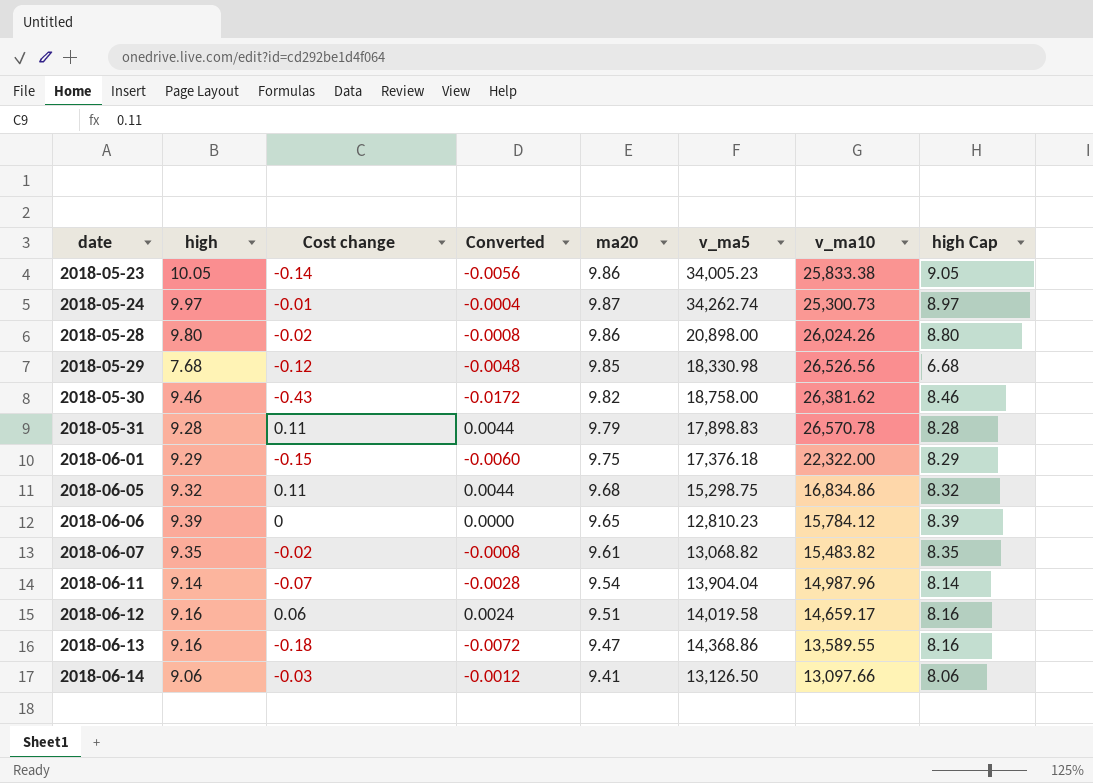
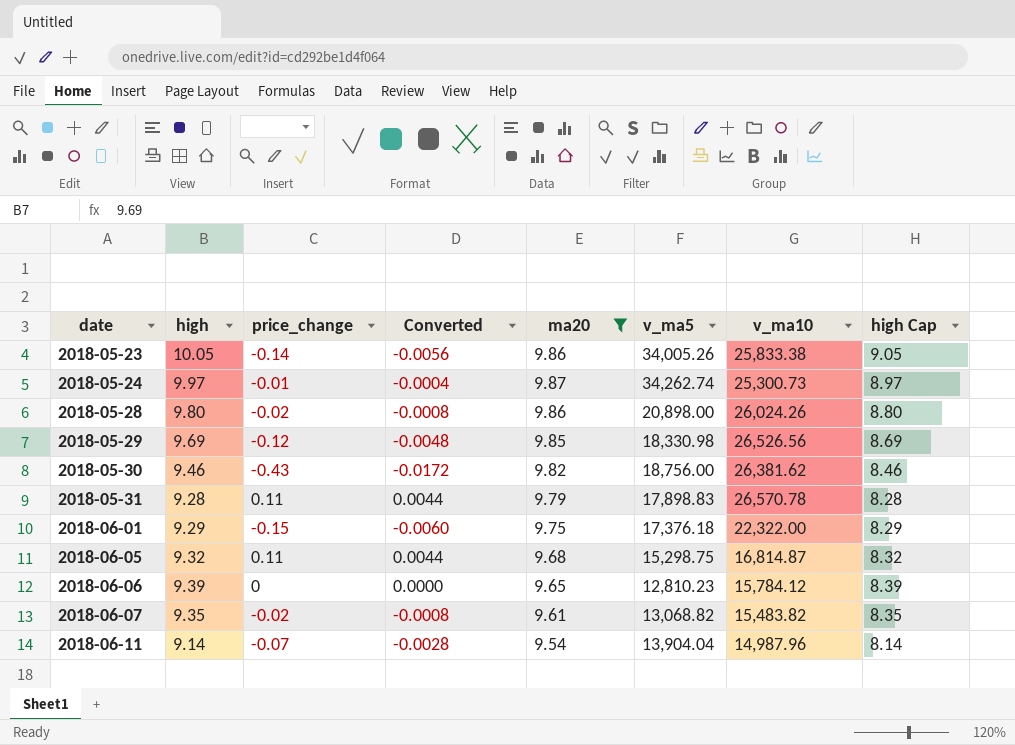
filter: none -> ma20 >= 9.54
column name: Cost change -> price_change
2018-05-23 | v_ma5: 34,005.23 -> 34,005.26
2018-05-29 | high: 7.68 -> 9.69
2018-05-29 | high Cap: 6.68 -> 8.69
2018-05-30 | v_ma5: 18,758.00 -> 18,756.00
2018-06-05 | v_ma10: 16,834.86 -> 16,814.87

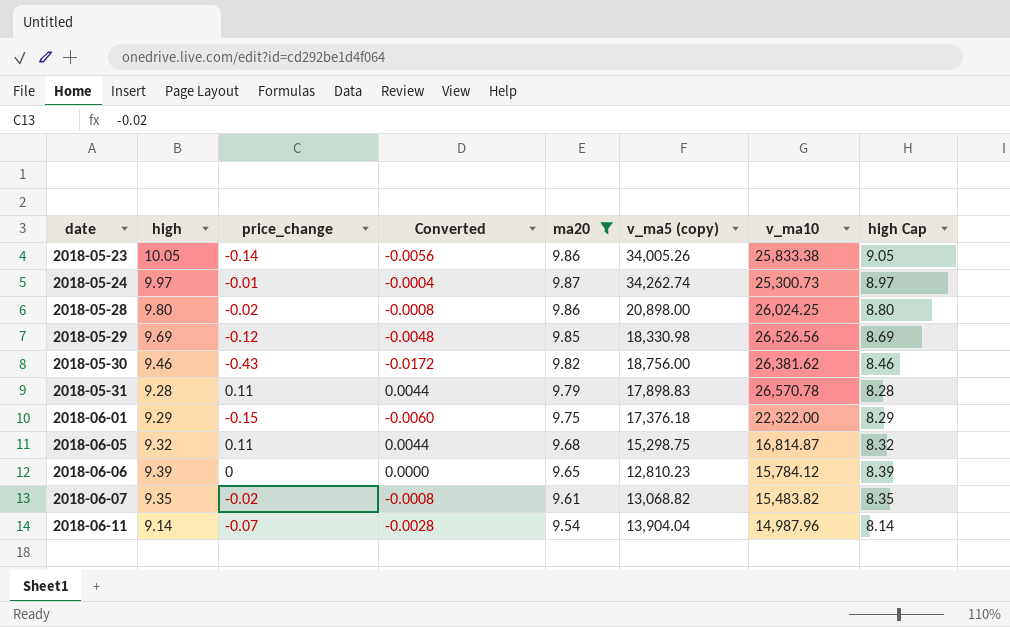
column name: v_ma5 -> v_ma5 (copy)
2018-05-28 | v_ma10: 26,024.26 -> 26,024.25

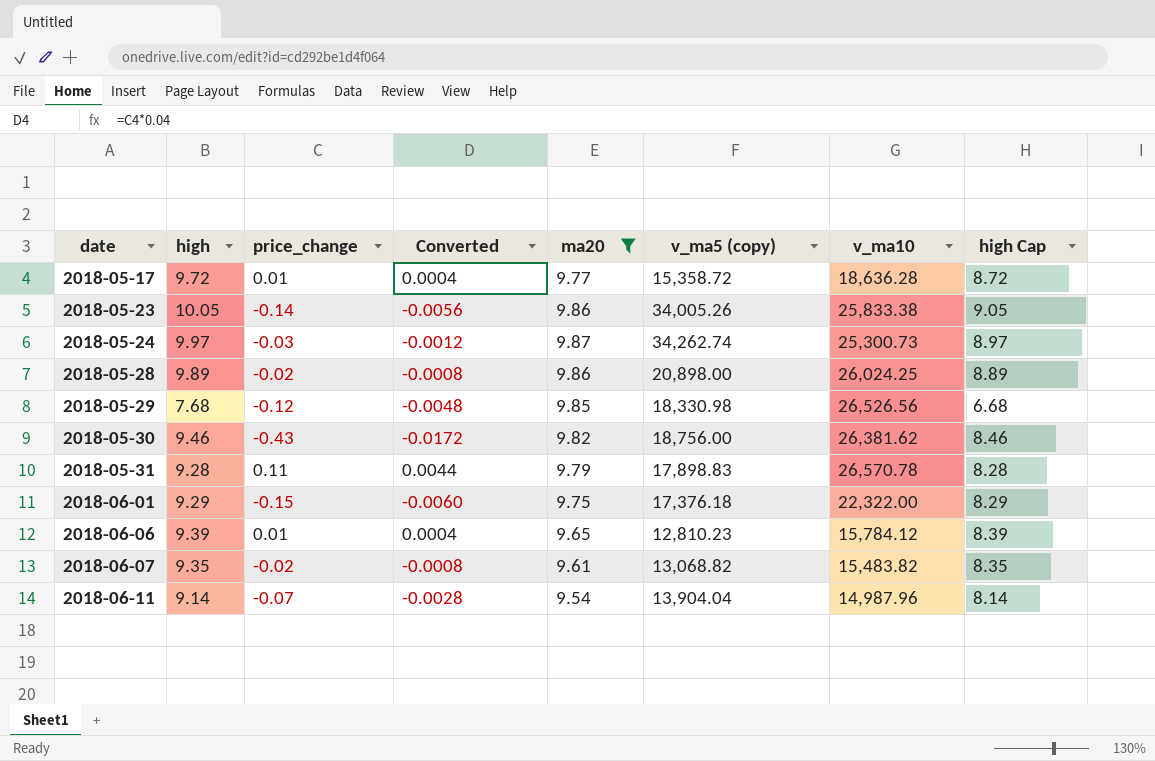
row 2018-06-05: 9.32 | 0.11 | 0.0044 | 9.68 | 15,298.75 | 16,814.87 | 8.32 -> none
row 2018-05-17: none -> 9.72 | 0.01 | 0.0004 | 9.77 | 15,358.72 | 18,636.28 | 8.72
2018-05-24 | price_change: -0.01 -> -0.03
2018-05-24 | Converted: -0.0004 -> -0.0012
2018-05-28 | high: 9.80 -> 9.89
2018-05-28 | high Cap: 8.80 -> 8.89
2018-05-29 | high: 9.69 -> 7.68
2018-05-29 | high Cap: 8.69 -> 6.68
2018-06-06 | price_change: 0 -> 0.01
2018-06-06 | Converted: 0.0000 -> 0.0004

